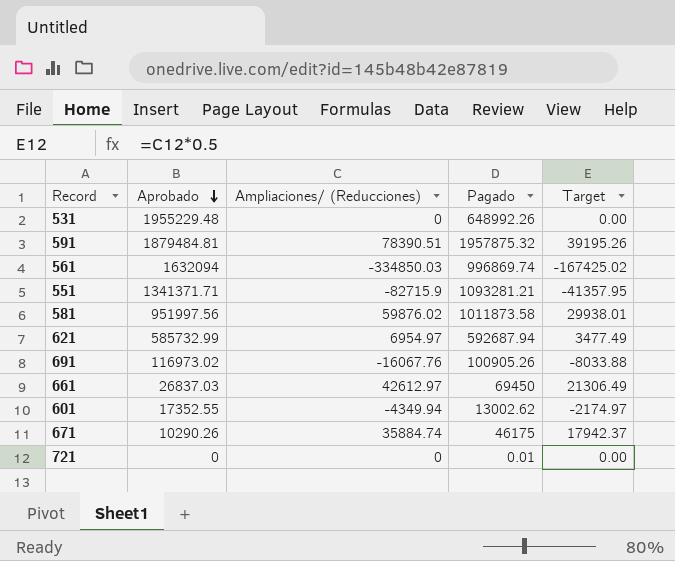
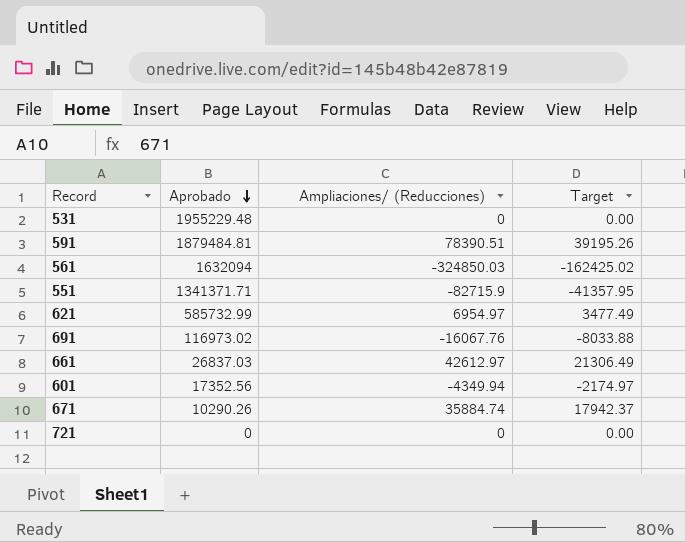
column Pagado | position: 4 -> none
row 581: 951997.56 | 59876.02 | 1011873.58 | 29938.01 -> none
561 | Ampliaciones/ (Reducciones): -334850.03 -> -324850.03
561 | Target: -167425.02 -> -162425.02
601 | Aprobado: 17352.55 -> 17352.56

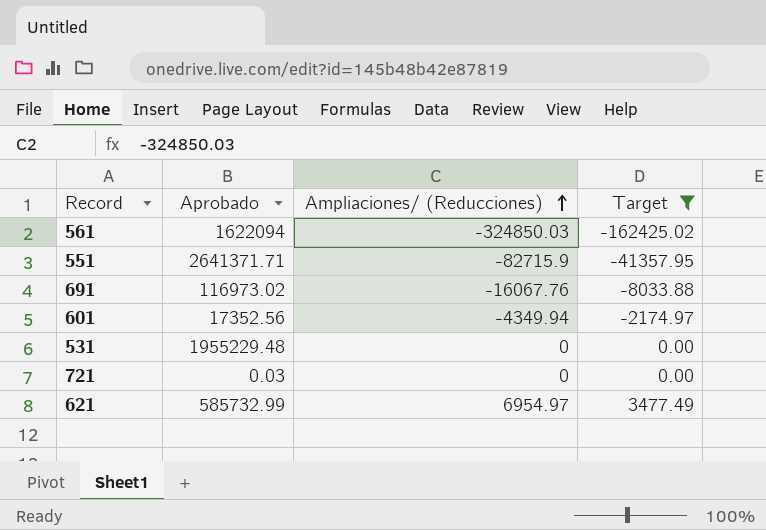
filter: none -> Target <= 3477.49
row order: Aprobado descending -> Ampliaciones/ (Reducciones) ascending
561 | Aprobado: 1632094 -> 1622094
551 | Aprobado: 1341371.71 -> 2641371.71
721 | Aprobado: 0 -> 0.03

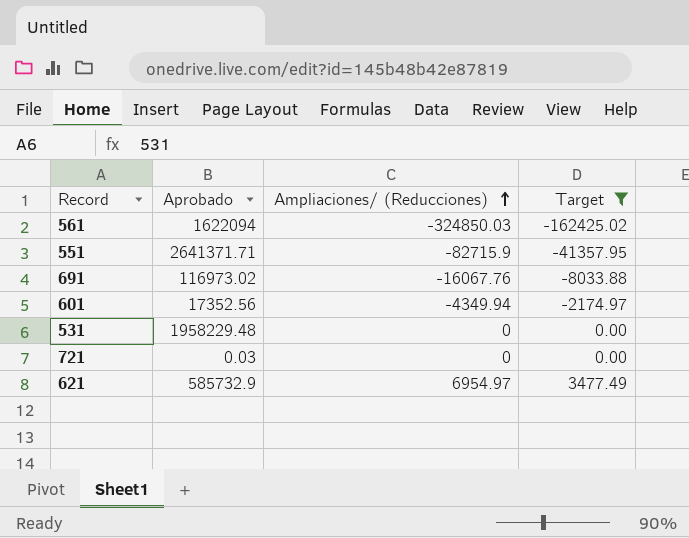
531 | Aprobado: 1955229.48 -> 1958229.48
621 | Aprobado: 585732.99 -> 585732.9

